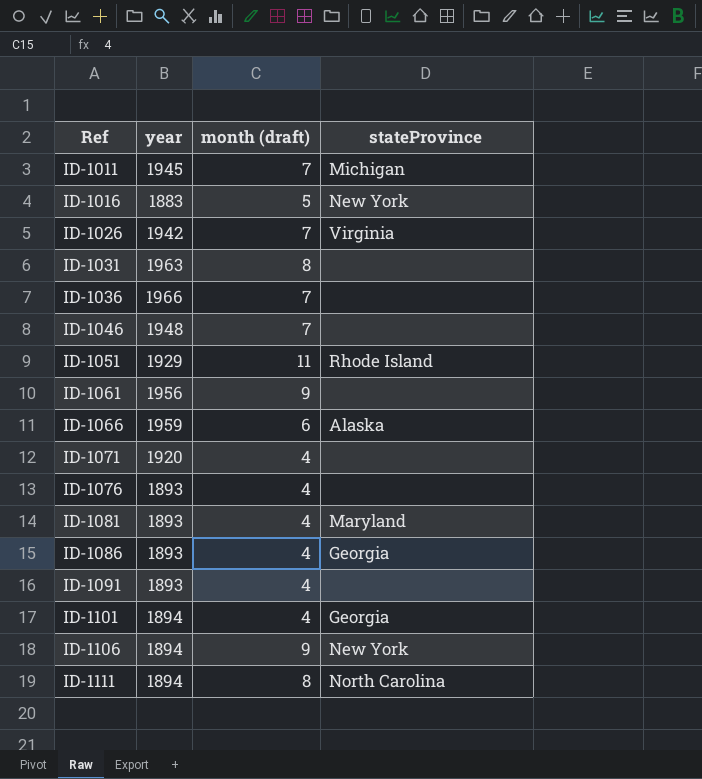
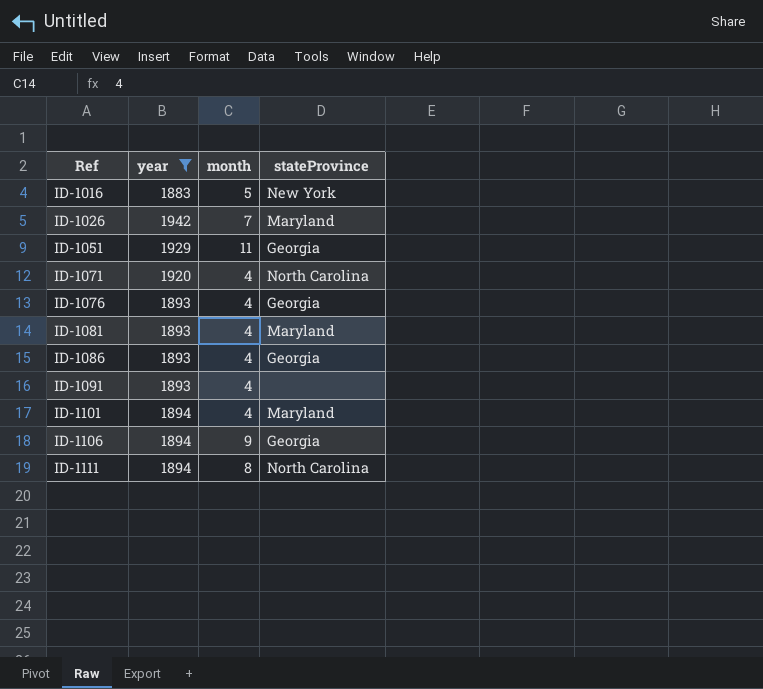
filter: none -> year <= 1942
column name: month (draft) -> month
ID-1026 | stateProvince: Virginia -> Maryland
ID-1051 | stateProvince: Rhode Island -> Georgia
ID-1071 | stateProvince: none -> North Carolina
ID-1076 | stateProvince: none -> Georgia
ID-1101 | stateProvince: Georgia -> Maryland
ID-1106 | stateProvince: New York -> Georgia

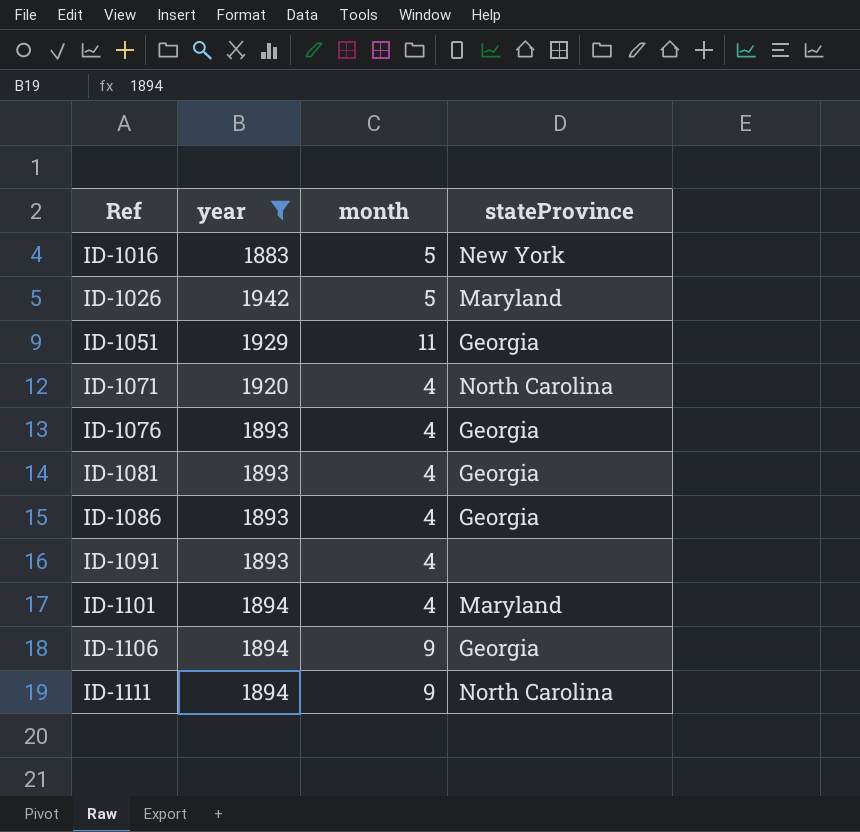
ID-1026 | month: 7 -> 5
ID-1081 | stateProvince: Maryland -> Georgia
ID-1111 | month: 8 -> 9

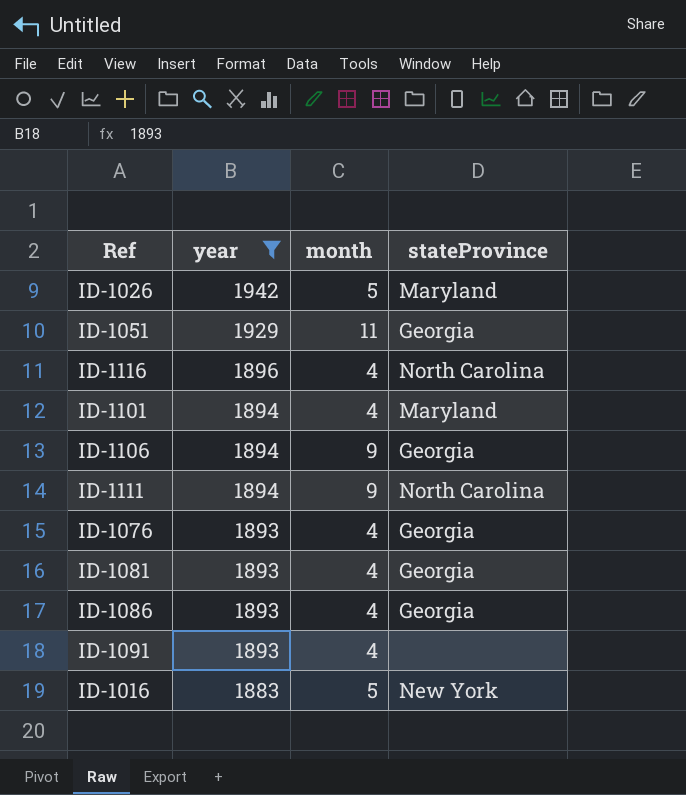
row order: Ref ascending -> year descending
row ID-1071: 1920 | 4 | North Carolina -> none
row ID-1116: none -> 1896 | 4 | North Carolina

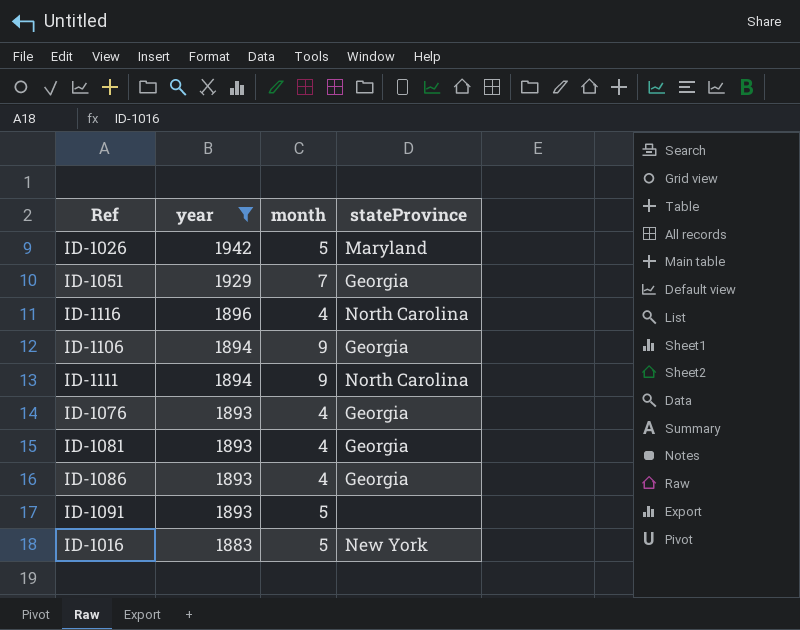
row ID-1101: 1894 | 4 | Maryland -> none
ID-1051 | month: 11 -> 7
ID-1091 | month: 4 -> 5

